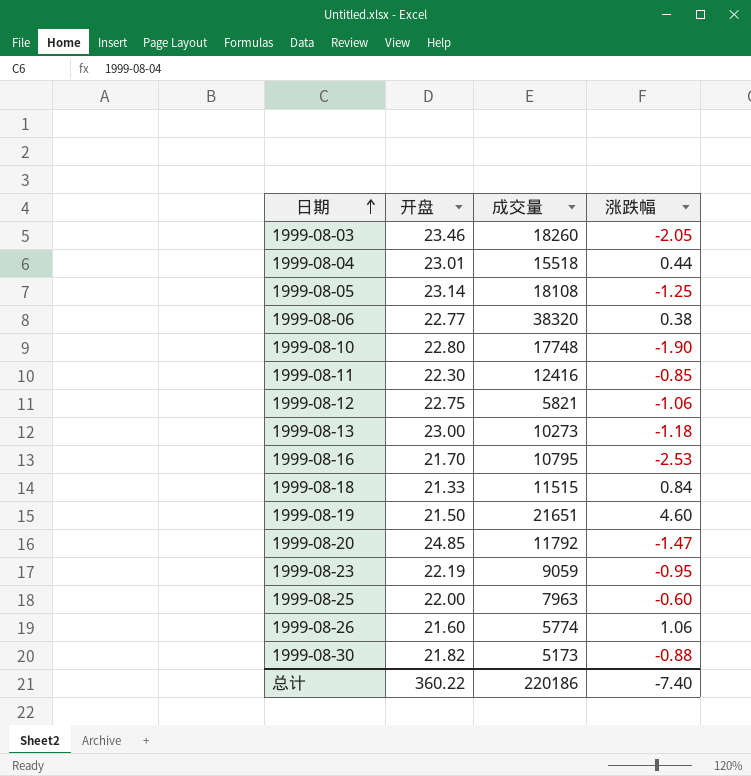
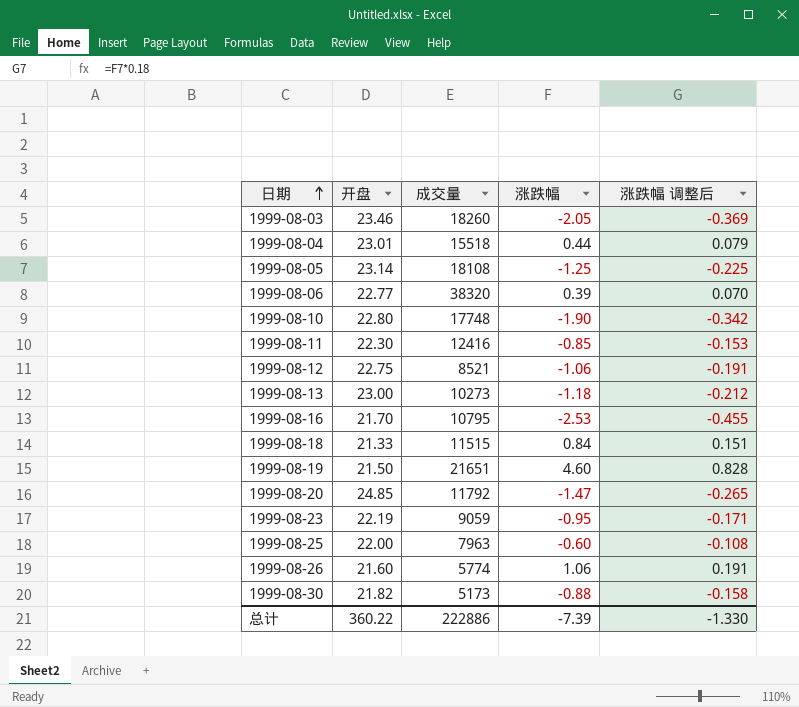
column 涨跌幅 调整后 | formula: none -> [涨跌幅] * 0.18
1999-08-06 | 涨跌幅: 0.38 -> 0.39
1999-08-12 | 成交量: 5821 -> 8521
总计 | 成交量: 220186 -> 222886
总计 | 涨跌幅: -7.40 -> -7.39

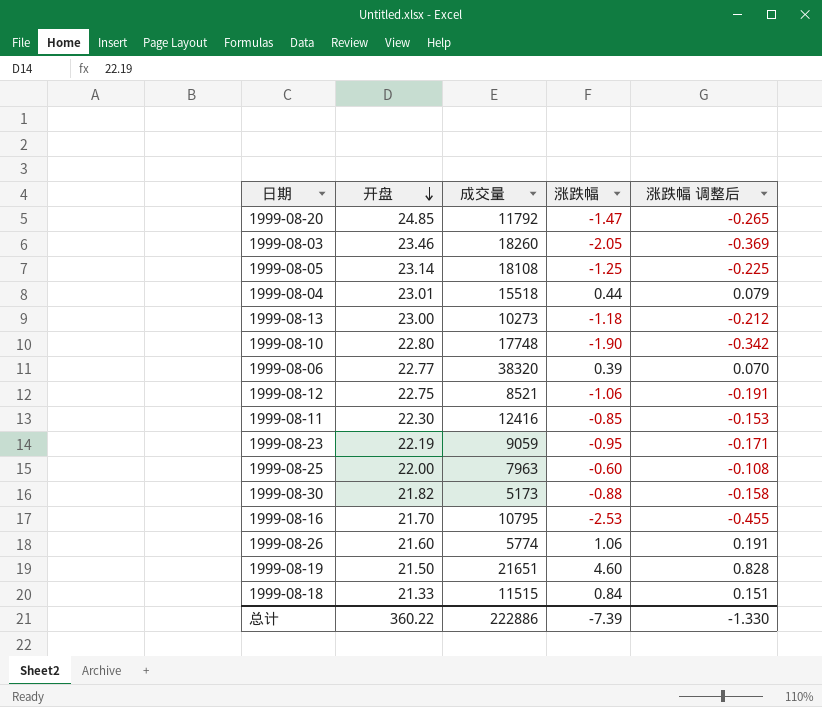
row order: 日期 ascending -> 开盘 descending

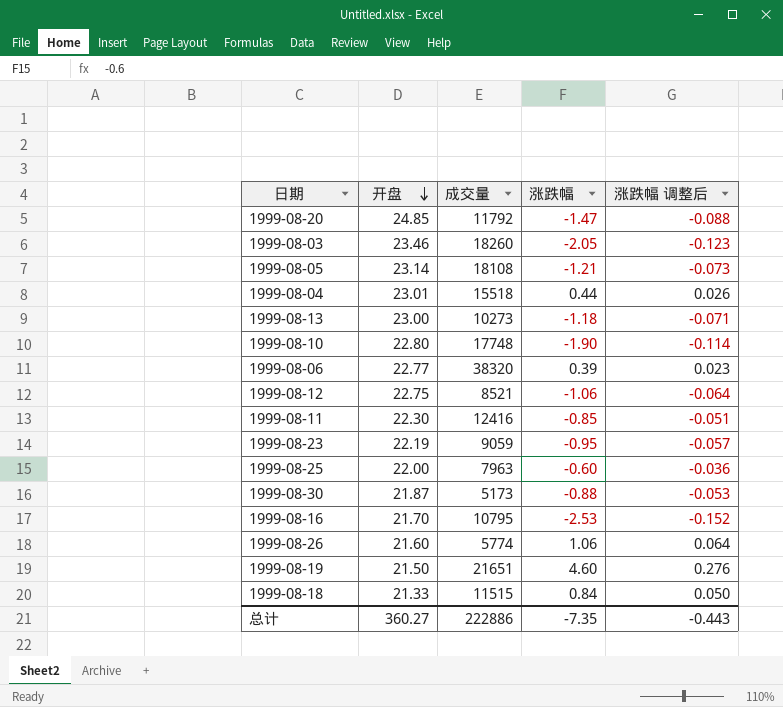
column 涨跌幅 调整后 | formula: [涨跌幅] * 0.18 -> [涨跌幅] * 0.06
1999-08-05 | 涨跌幅: -1.25 -> -1.21
1999-08-30 | 开盘: 21.82 -> 21.87
总计 | 开盘: 360.22 -> 360.27
总计 | 涨跌幅: -7.39 -> -7.35
总计 | 涨跌幅 调整后: -1.330 -> -0.443

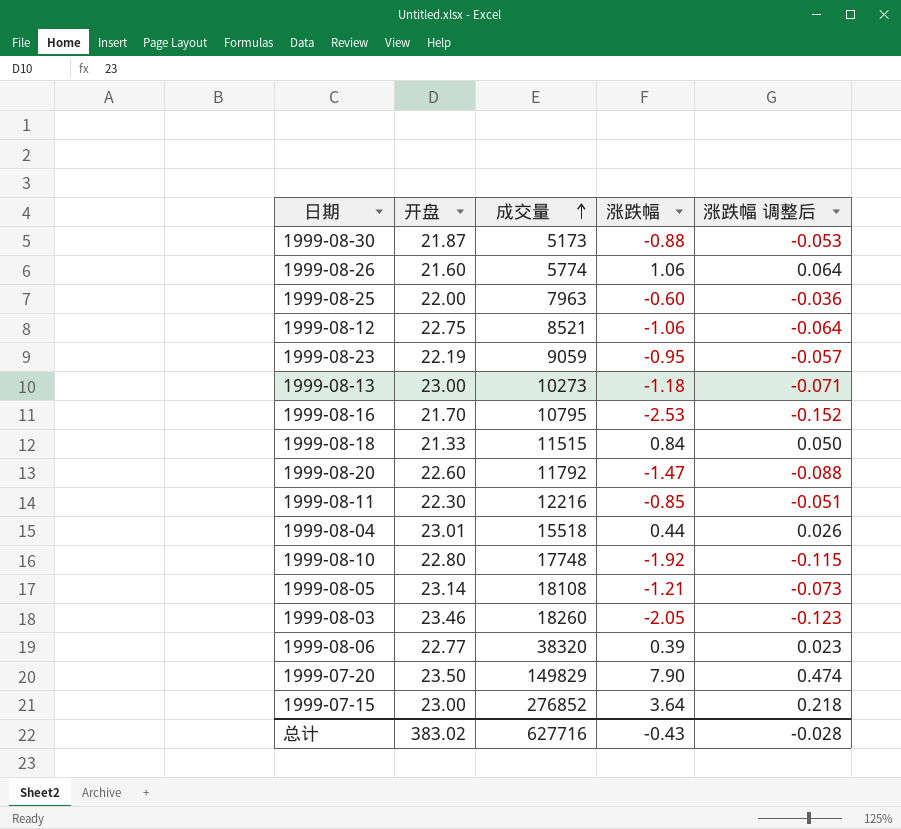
row order: 开盘 descending -> 成交量 ascending
row 1999-08-19: 21.50 | 21651 | 4.60 | 0.276 -> none
1999-08-20 | 开盘: 24.85 -> 22.60
1999-08-11 | 成交量: 12416 -> 12216
1999-08-10 | 涨跌幅: -1.90 -> -1.92
1999-08-10 | 涨跌幅 调整后: -0.114 -> -0.115
row 1999-07-20: none -> 23.50 | 149829 | 7.90 | 0.474
row 1999-07-15: none -> 23.00 | 276852 | 3.64 | 0.218
总计 | 开盘: 360.27 -> 383.02
总计 | 成交量: 222886 -> 627716
总计 | 涨跌幅: -7.35 -> -0.43
总计 | 涨跌幅 调整后: -0.443 -> -0.028

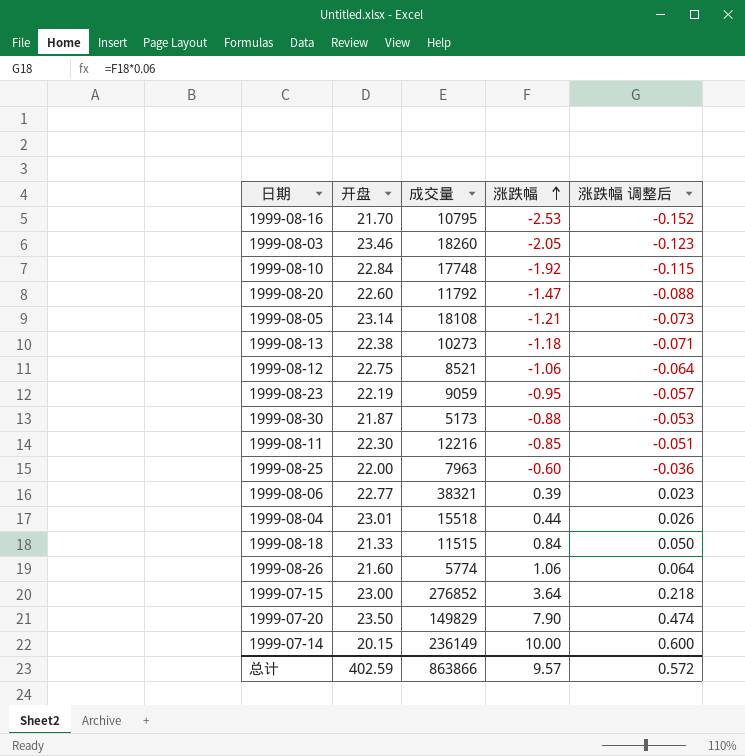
row order: 成交量 ascending -> 涨跌幅 ascending
1999-08-10 | 开盘: 22.80 -> 22.84
1999-08-13 | 开盘: 23.00 -> 22.38
1999-08-06 | 成交量: 38320 -> 38321
row 1999-07-14: none -> 20.15 | 236149 | 10.00 | 0.600
总计 | 开盘: 383.02 -> 402.59
总计 | 成交量: 627716 -> 863866
总计 | 涨跌幅: -0.43 -> 9.57
总计 | 涨跌幅 调整后: -0.028 -> 0.572

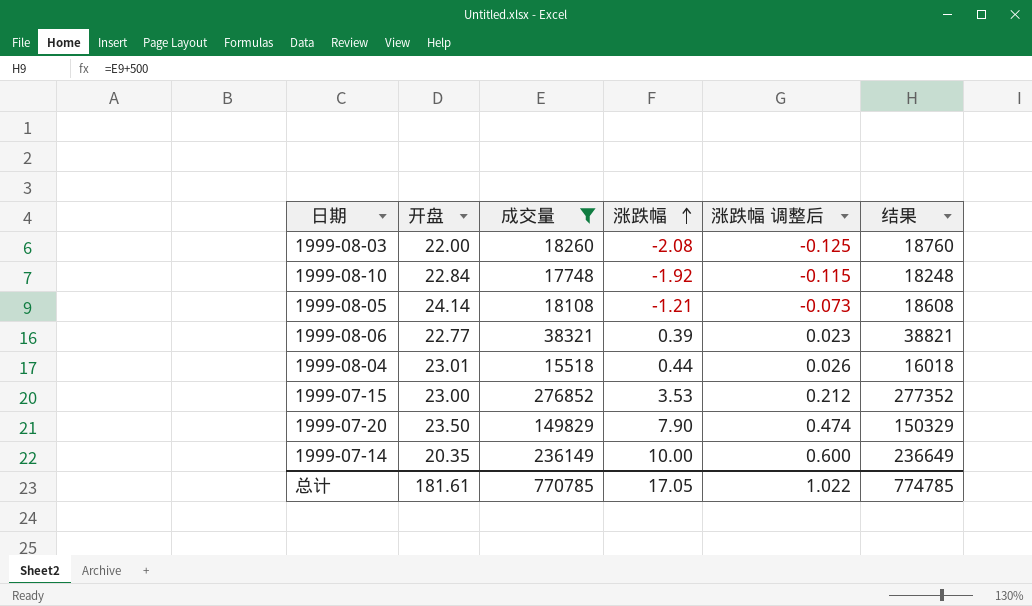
filter: none -> 成交量 >= 15518
column 结果 | formula: none -> [成交量] + 500
1999-08-03 | 开盘: 23.46 -> 22.00
1999-08-03 | 涨跌幅: -2.05 -> -2.08
1999-08-03 | 涨跌幅 调整后: -0.123 -> -0.125
1999-08-05 | 开盘: 23.14 -> 24.14
1999-07-15 | 涨跌幅: 3.64 -> 3.53
1999-07-15 | 涨跌幅 调整后: 0.218 -> 0.212
1999-07-14 | 开盘: 20.15 -> 20.35
总计 | 开盘: 402.59 -> 181.61
总计 | 成交量: 863866 -> 770785
总计 | 涨跌幅: 9.57 -> 17.05
总计 | 涨跌幅 调整后: 0.572 -> 1.022

